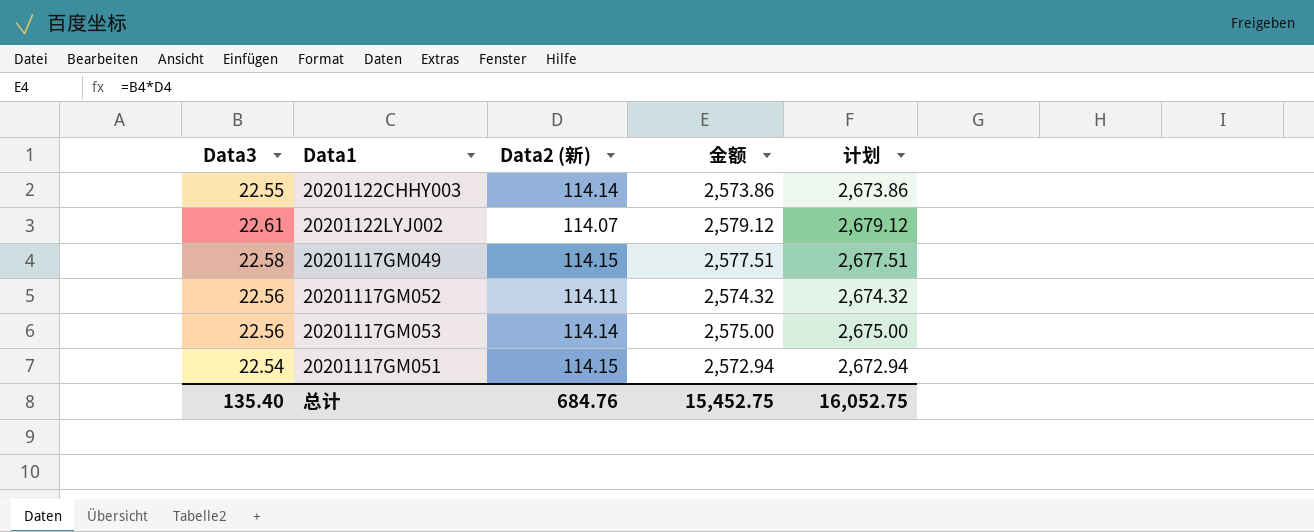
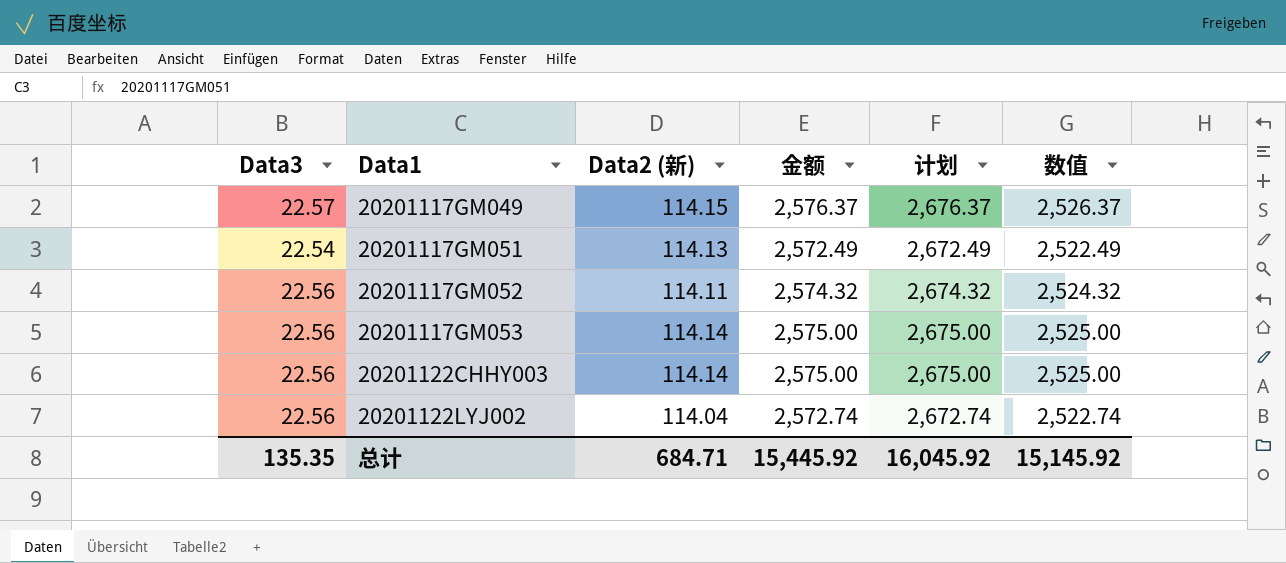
row order: none -> Data1 ascending
column 数值 | formula: none -> [金额] - 50
20201117GM049 | Data3: 22.58 -> 22.57
20201117GM049 | 金额: 2,577.51 -> 2,576.37
20201117GM049 | 计划: 2,677.51 -> 2,676.37
20201117GM051 | Data2 (新): 114.15 -> 114.13
20201117GM051 | 金额: 2,572.94 -> 2,572.49
20201117GM051 | 计划: 2,672.94 -> 2,672.49
20201122CHHY003 | Data3: 22.55 -> 22.56
20201122CHHY003 | 金额: 2,573.86 -> 2,575.00
20201122CHHY003 | 计划: 2,673.86 -> 2,675.00
20201122LYJ002 | Data3: 22.61 -> 22.56
20201122LYJ002 | Data2 (新): 114.07 -> 114.04
20201122LYJ002 | 金额: 2,579.12 -> 2,572.74
20201122LYJ002 | 计划: 2,679.12 -> 2,672.74
总计 | Data3: 135.40 -> 135.35
总计 | Data2 (新): 684.76 -> 684.71
总计 | 金额: 15,452.75 -> 15,445.92
总计 | 计划: 16,052.75 -> 16,045.92

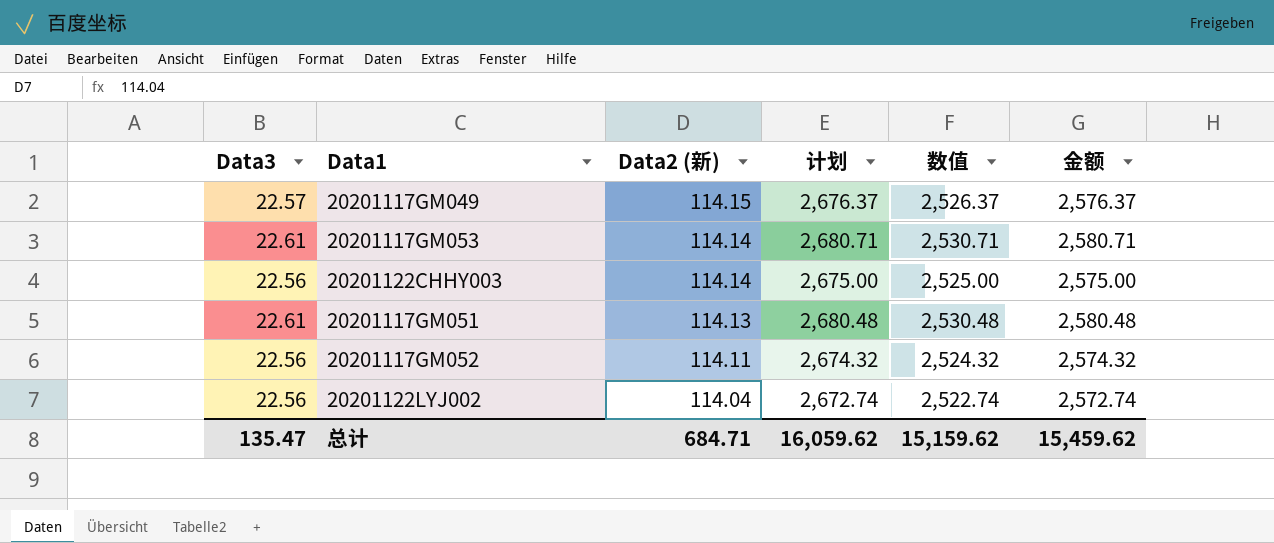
row order: Data1 ascending -> Data2 (新) descending
column 金额 | position: 4 -> 6
20201117GM053 | Data3: 22.56 -> 22.61
20201117GM053 | 计划: 2,675.00 -> 2,680.71
20201117GM053 | 数值: 2,525.00 -> 2,530.71
20201117GM053 | 金额: 2,575.00 -> 2,580.71
20201117GM051 | Data3: 22.54 -> 22.61
20201117GM051 | 计划: 2,672.49 -> 2,680.48
20201117GM051 | 数值: 2,522.49 -> 2,530.48
20201117GM051 | 金额: 2,572.49 -> 2,580.48
总计 | Data3: 135.35 -> 135.47
总计 | 计划: 16,045.92 -> 16,059.62
总计 | 数值: 15,145.92 -> 15,159.62
总计 | 金额: 15,445.92 -> 15,459.62

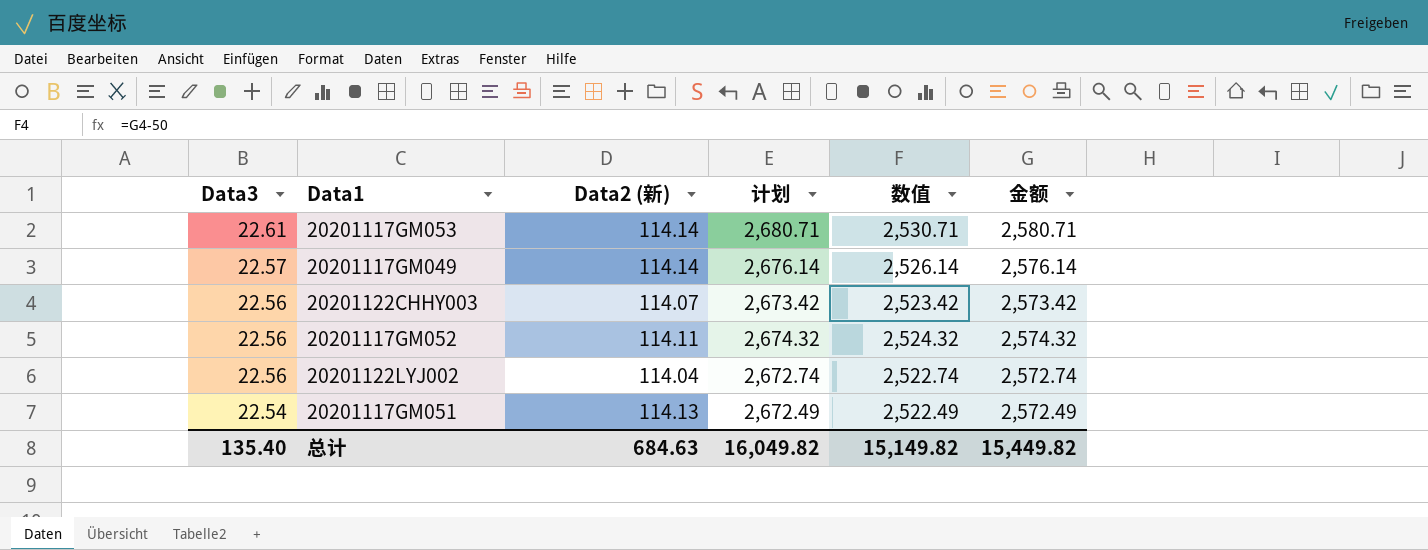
row order: Data2 (新) descending -> Data3 descending
20201117GM049 | Data2 (新): 114.15 -> 114.14
20201117GM049 | 计划: 2,676.37 -> 2,676.14
20201117GM049 | 数值: 2,526.37 -> 2,526.14
20201117GM049 | 金额: 2,576.37 -> 2,576.14
20201122CHHY003 | Data2 (新): 114.14 -> 114.07
20201122CHHY003 | 计划: 2,675.00 -> 2,673.42
20201122CHHY003 | 数值: 2,525.00 -> 2,523.42
20201122CHHY003 | 金额: 2,575.00 -> 2,573.42
20201117GM051 | Data3: 22.61 -> 22.54
20201117GM051 | 计划: 2,680.48 -> 2,672.49
20201117GM051 | 数值: 2,530.48 -> 2,522.49
20201117GM051 | 金额: 2,580.48 -> 2,572.49
总计 | Data3: 135.47 -> 135.40
总计 | Data2 (新): 684.71 -> 684.63
总计 | 计划: 16,059.62 -> 16,049.82
总计 | 数值: 15,159.62 -> 15,149.82
总计 | 金额: 15,459.62 -> 15,449.82

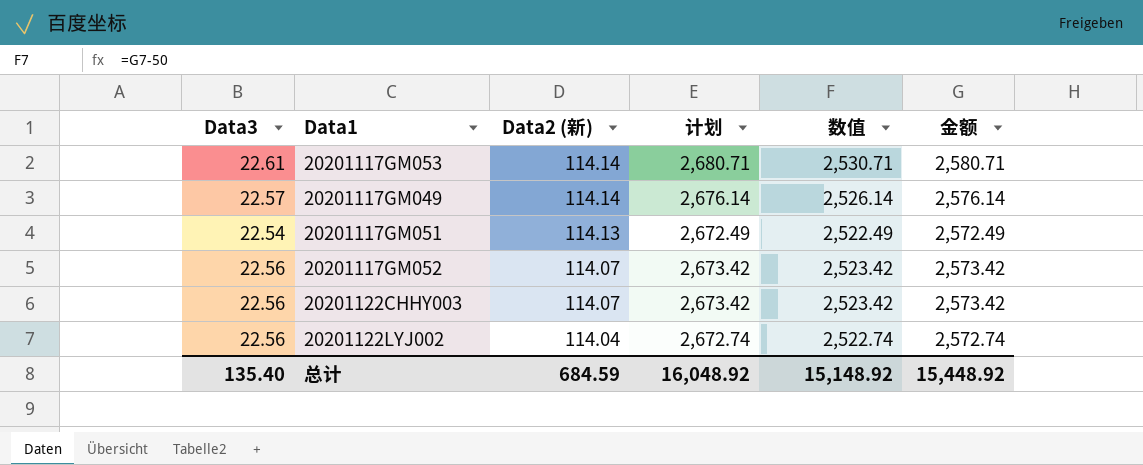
row order: Data3 descending -> Data2 (新) descending
20201117GM052 | Data2 (新): 114.11 -> 114.07
20201117GM052 | 计划: 2,674.32 -> 2,673.42
20201117GM052 | 数值: 2,524.32 -> 2,523.42
20201117GM052 | 金额: 2,574.32 -> 2,573.42
总计 | Data2 (新): 684.63 -> 684.59
总计 | 计划: 16,049.82 -> 16,048.92
总计 | 数值: 15,149.82 -> 15,148.92
总计 | 金额: 15,449.82 -> 15,448.92

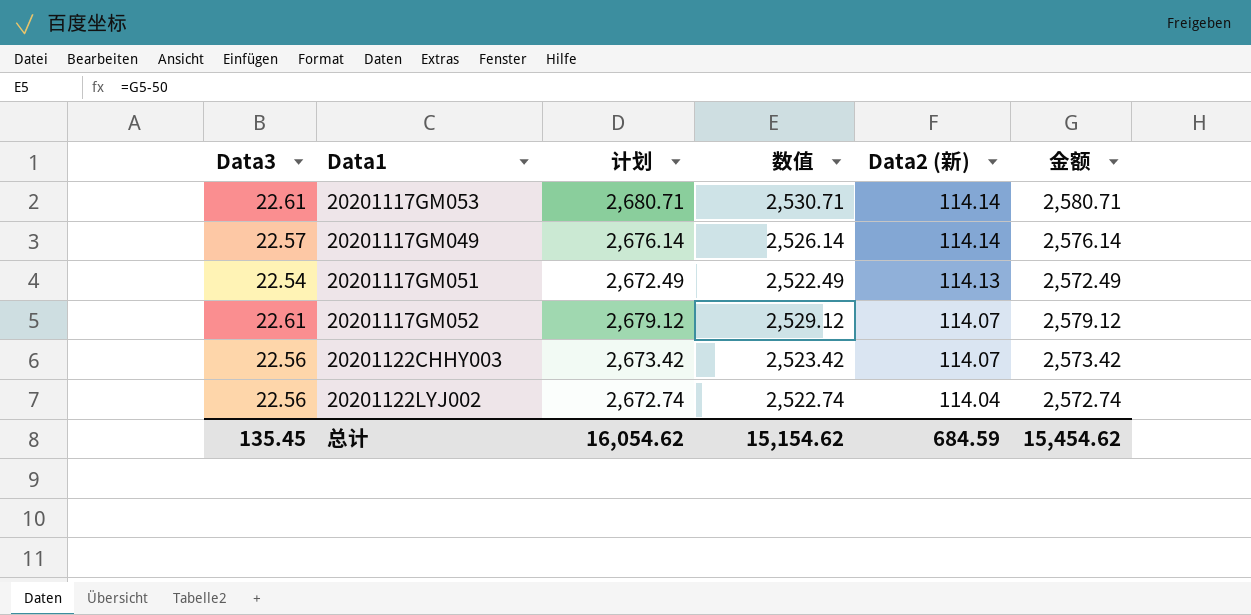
column Data2 (新) | position: 3 -> 5
20201117GM052 | Data3: 22.56 -> 22.61
20201117GM052 | 计划: 2,673.42 -> 2,679.12
20201117GM052 | 数值: 2,523.42 -> 2,529.12
20201117GM052 | 金额: 2,573.42 -> 2,579.12
总计 | Data3: 135.40 -> 135.45
总计 | 计划: 16,048.92 -> 16,054.62
总计 | 数值: 15,148.92 -> 15,154.62
总计 | 金额: 15,448.92 -> 15,454.62

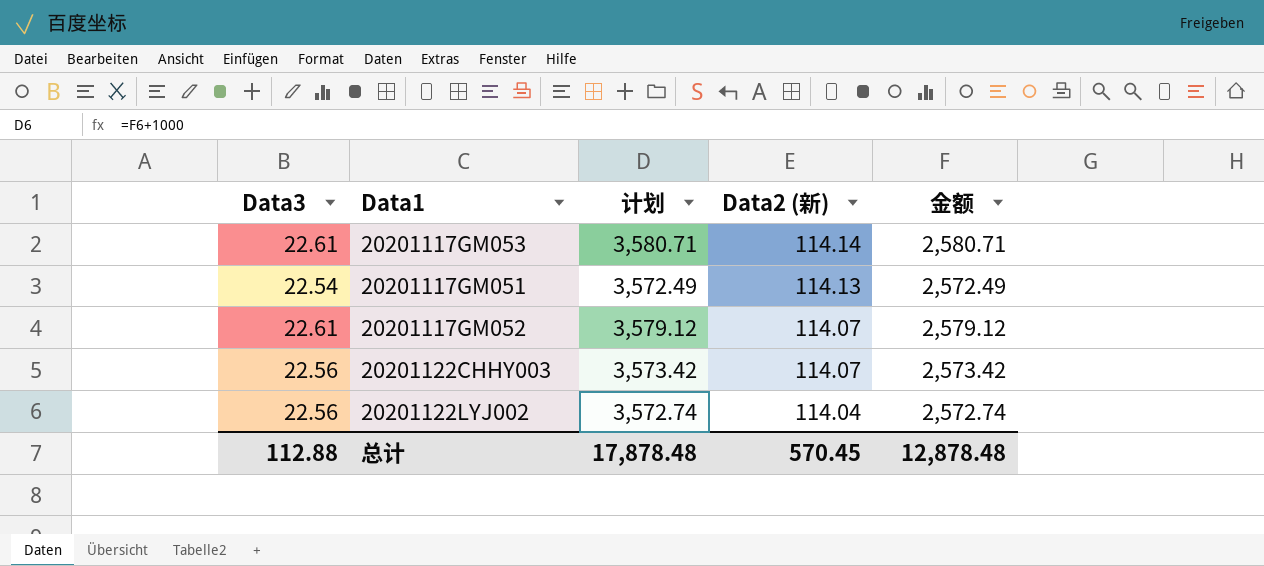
column 数值 | formula: [金额] - 50 -> none
column 计划 | formula: [金额] + 100 -> [金额] + 1000
row 20201117GM049: 22.57 | 2,676.14 | 2,526.14 | 114.14 | 2,576.14 -> none
总计 | Data3: 135.45 -> 112.88
总计 | 计划: 16,054.62 -> 17,878.48
总计 | Data2 (新): 684.59 -> 570.45
总计 | 金额: 15,454.62 -> 12,878.48

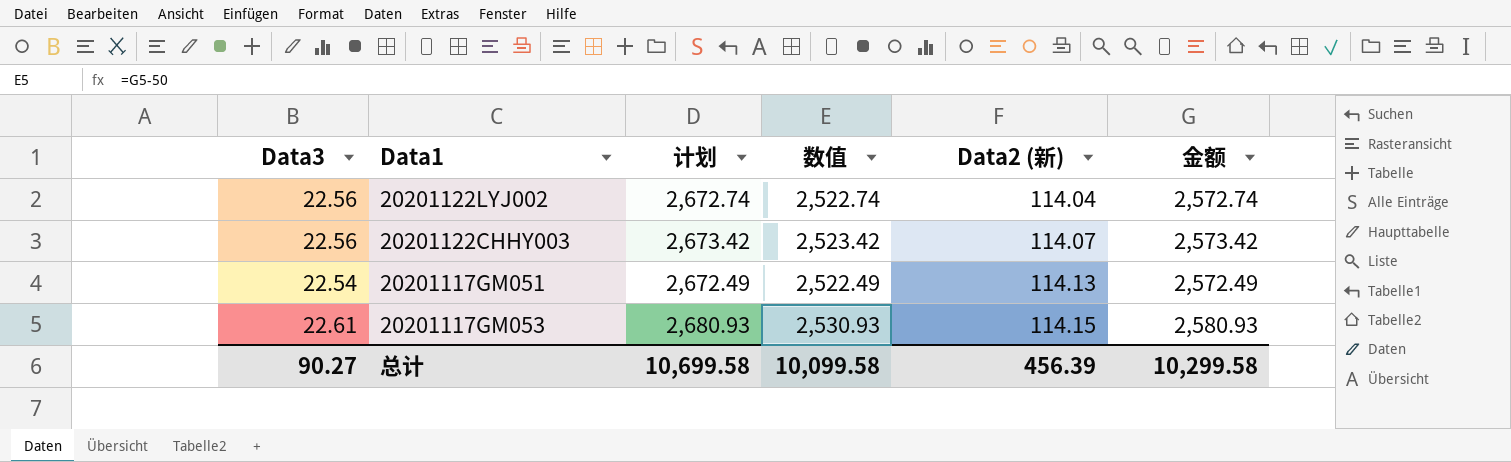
row order: Data2 (新) descending -> Data2 (新) ascending
column 计划 | formula: [金额] + 1000 -> [金额] + 100
column 数值 | formula: none -> [金额] - 50
row 20201117GM052: 22.61 | 3,579.12 | 114.07 | 2,579.12 -> none
20201117GM053 | Data2 (新): 114.14 -> 114.15
20201117GM053 | 金额: 2,580.71 -> 2,580.93
总计 | Data3: 112.88 -> 90.27
总计 | 计划: 17,878.48 -> 10,699.58
总计 | Data2 (新): 570.45 -> 456.39
总计 | 金额: 12,878.48 -> 10,299.58

